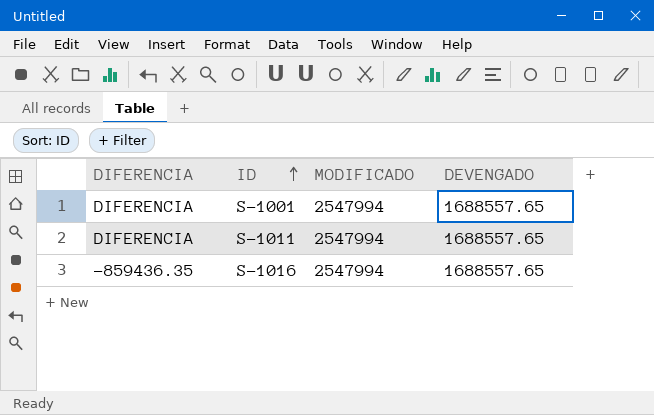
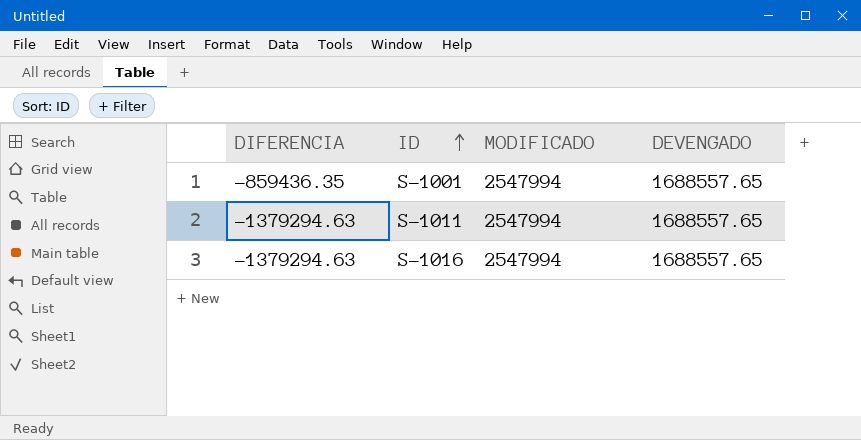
S-1001 | DIFERENCIA: DIFERENCIA -> -859436.35
S-1011 | DIFERENCIA: DIFERENCIA -> -1379294.63
S-1016 | DIFERENCIA: -859436.35 -> -1379294.63

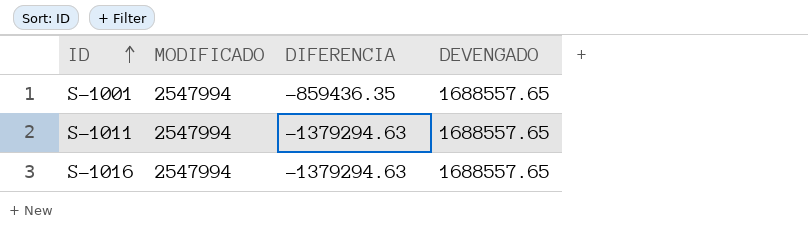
column DIFERENCIA | position: 1 -> 3

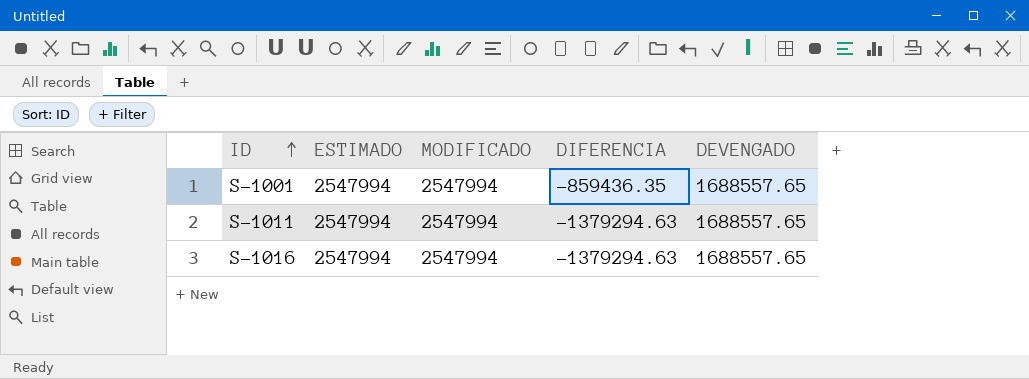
column ESTIMADO | position: none -> 2

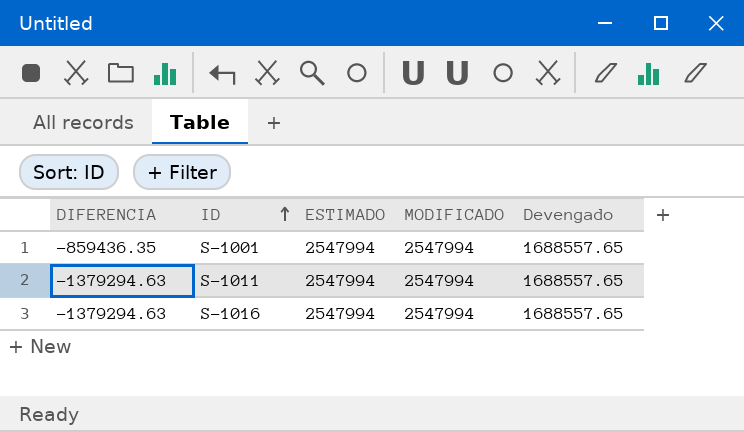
column DIFERENCIA | position: 4 -> 1
column name: DEVENGADO -> Devengado

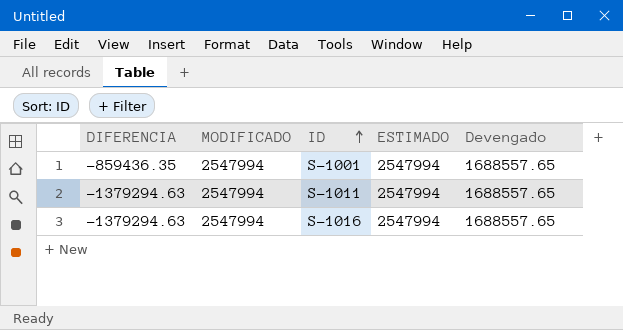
column MODIFICADO | position: 4 -> 2

